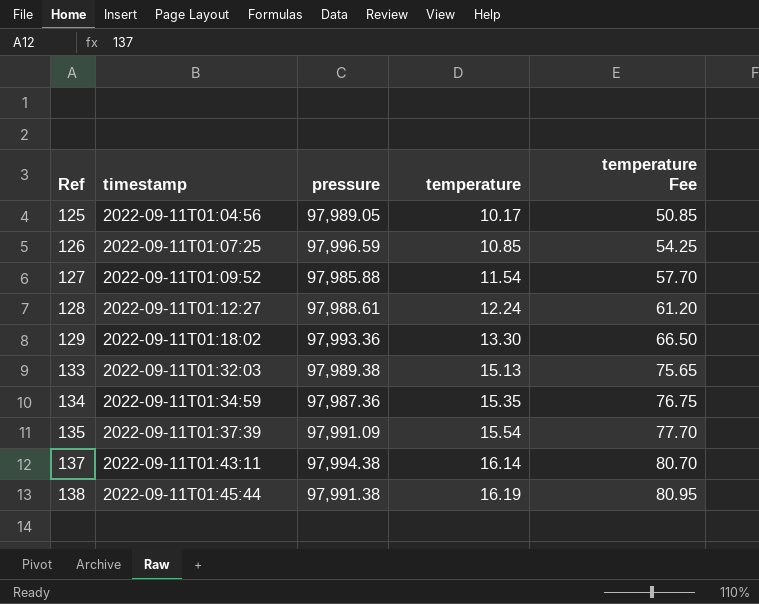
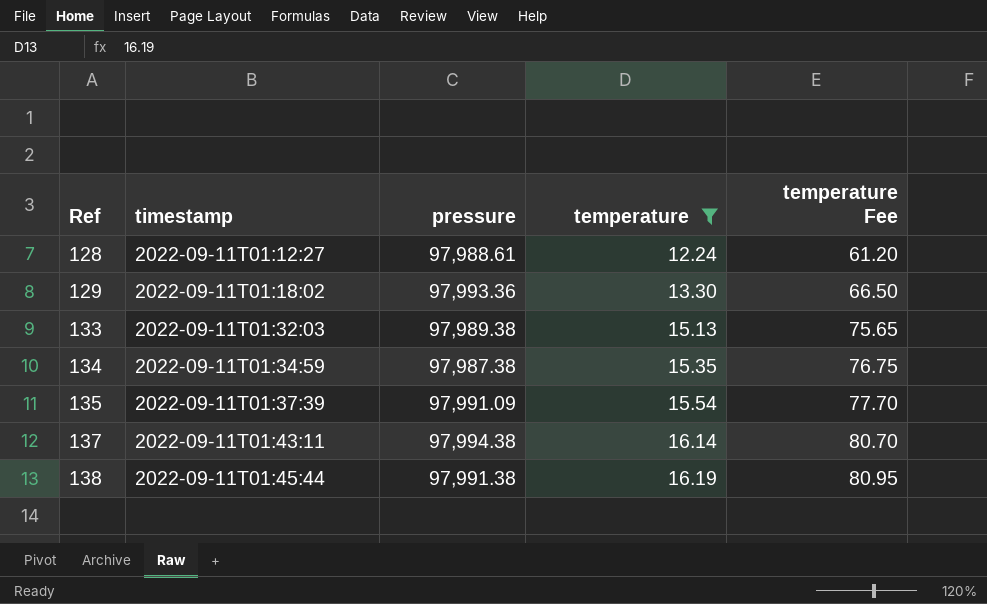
filter: none -> temperature >= 12.24
134 | pressure: 97,987.36 -> 97,987.38

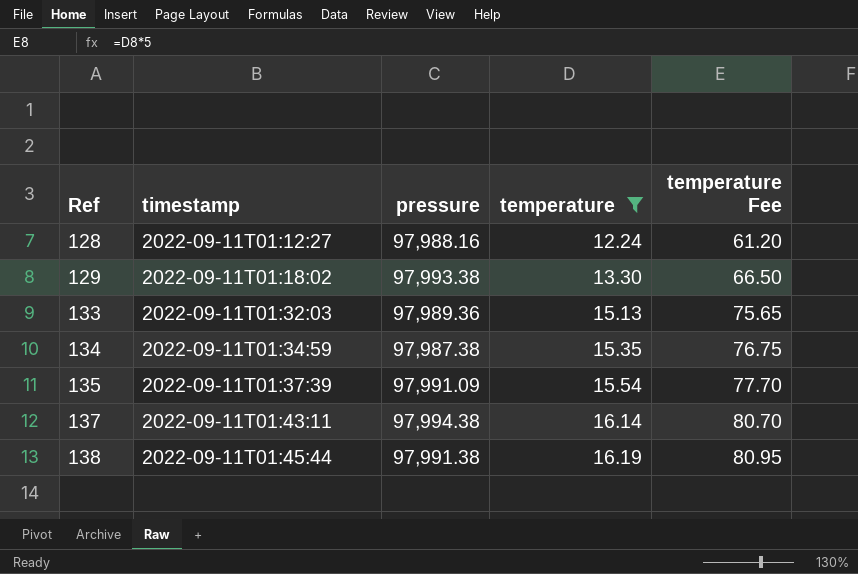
128 | pressure: 97,988.61 -> 97,988.16
129 | pressure: 97,993.36 -> 97,993.38
133 | pressure: 97,989.38 -> 97,989.36

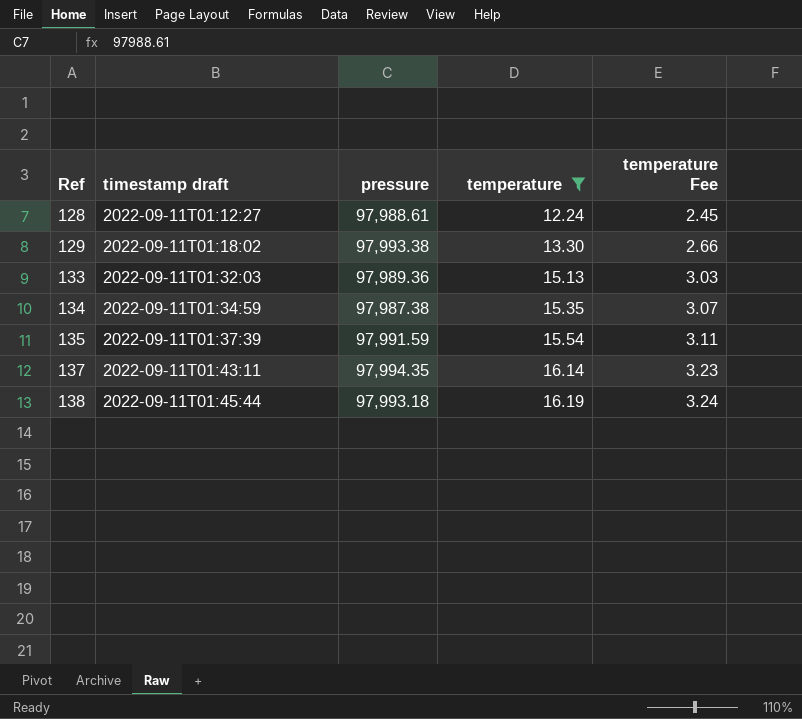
column name: timestamp -> timestamp draft
column temperature Fee | formula: [temperature] * 5 -> [temperature] * 0.2
128 | pressure: 97,988.16 -> 97,988.61
135 | pressure: 97,991.09 -> 97,991.59
137 | pressure: 97,994.38 -> 97,994.35
138 | pressure: 97,991.38 -> 97,993.18

